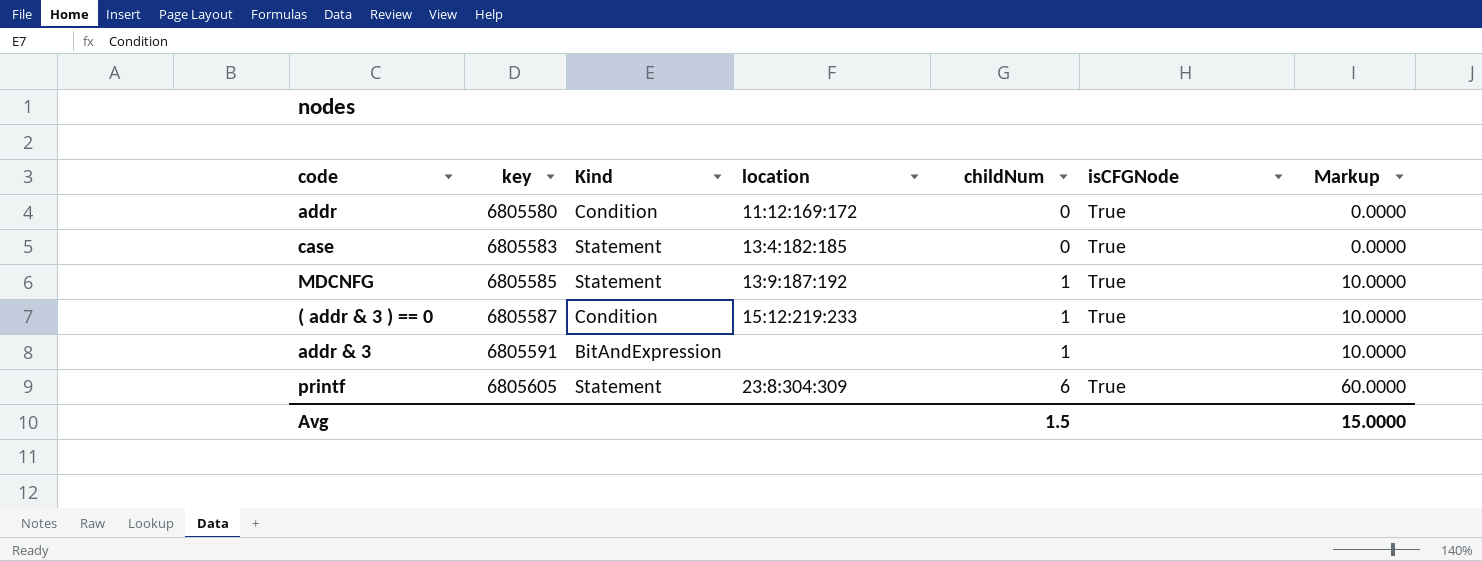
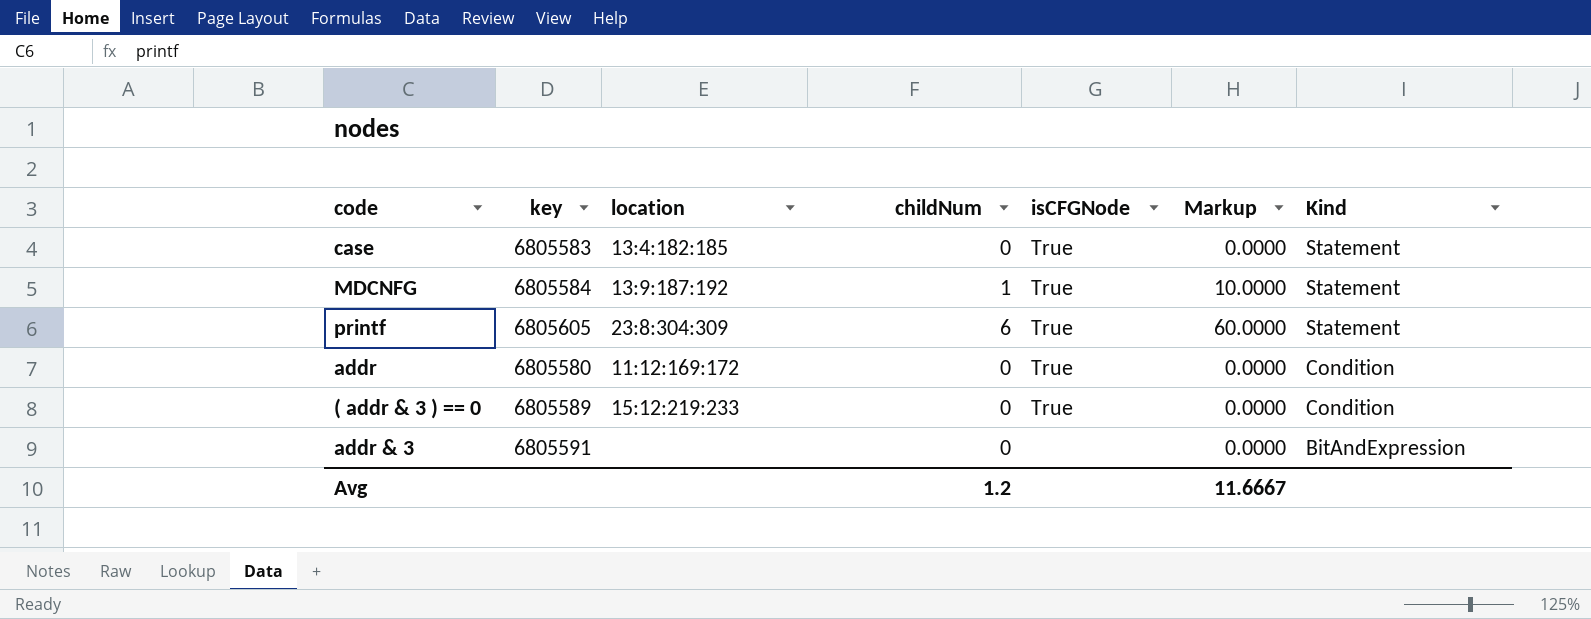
row order: key ascending -> Kind descending
column Kind | position: 3 -> 7
MDCNFG | key: 6805585 -> 6805584
( addr & 3 ) == 0 | key: 6805587 -> 6805589
( addr & 3 ) == 0 | childNum: 1 -> 0
( addr & 3 ) == 0 | Markup: 10.0000 -> 0.0000
addr & 3 | childNum: 1 -> 0
addr & 3 | Markup: 10.0000 -> 0.0000
Avg | childNum: 1.5 -> 1.2
Avg | Markup: 15.0000 -> 11.6667

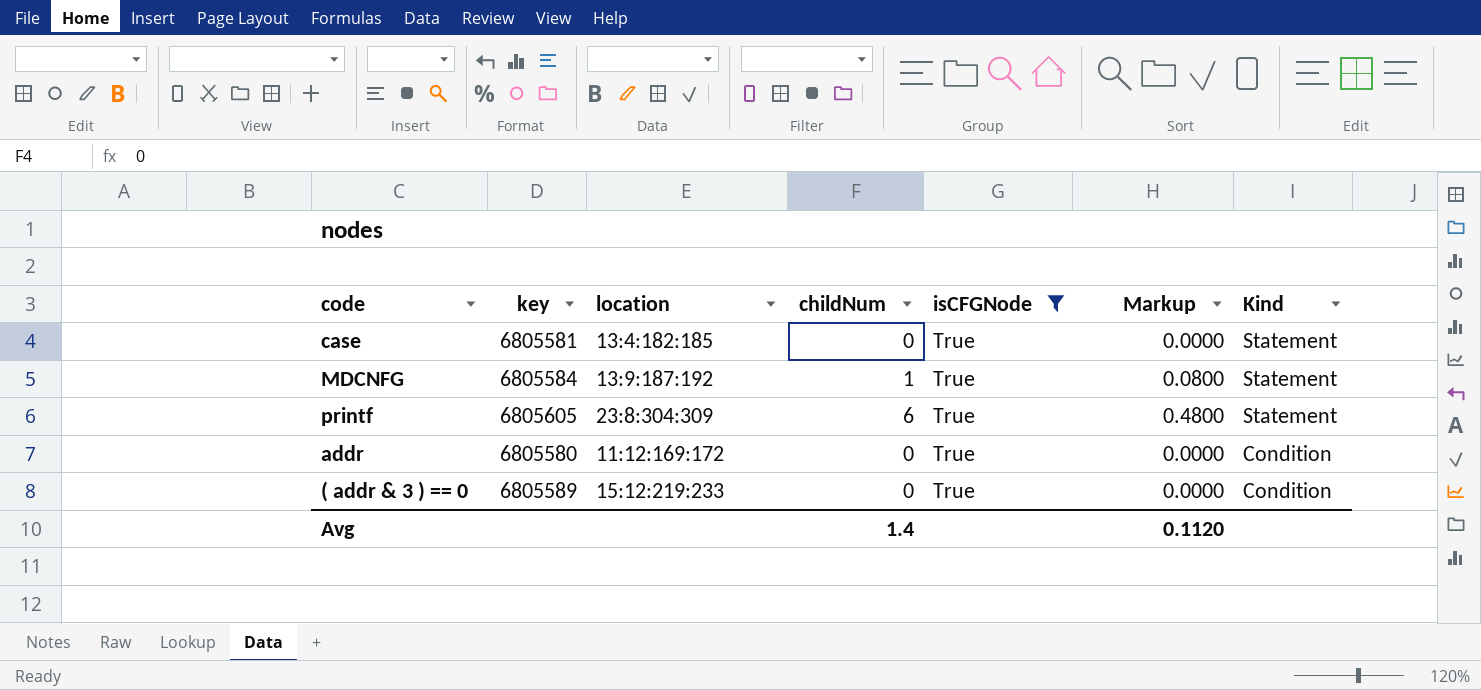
filter: none -> isCFGNode = True
column Markup | formula: [childNum] * 10 -> [childNum] * 0.08
case | key: 6805583 -> 6805581
Avg | childNum: 1.2 -> 1.4
Avg | Markup: 11.6667 -> 0.1120

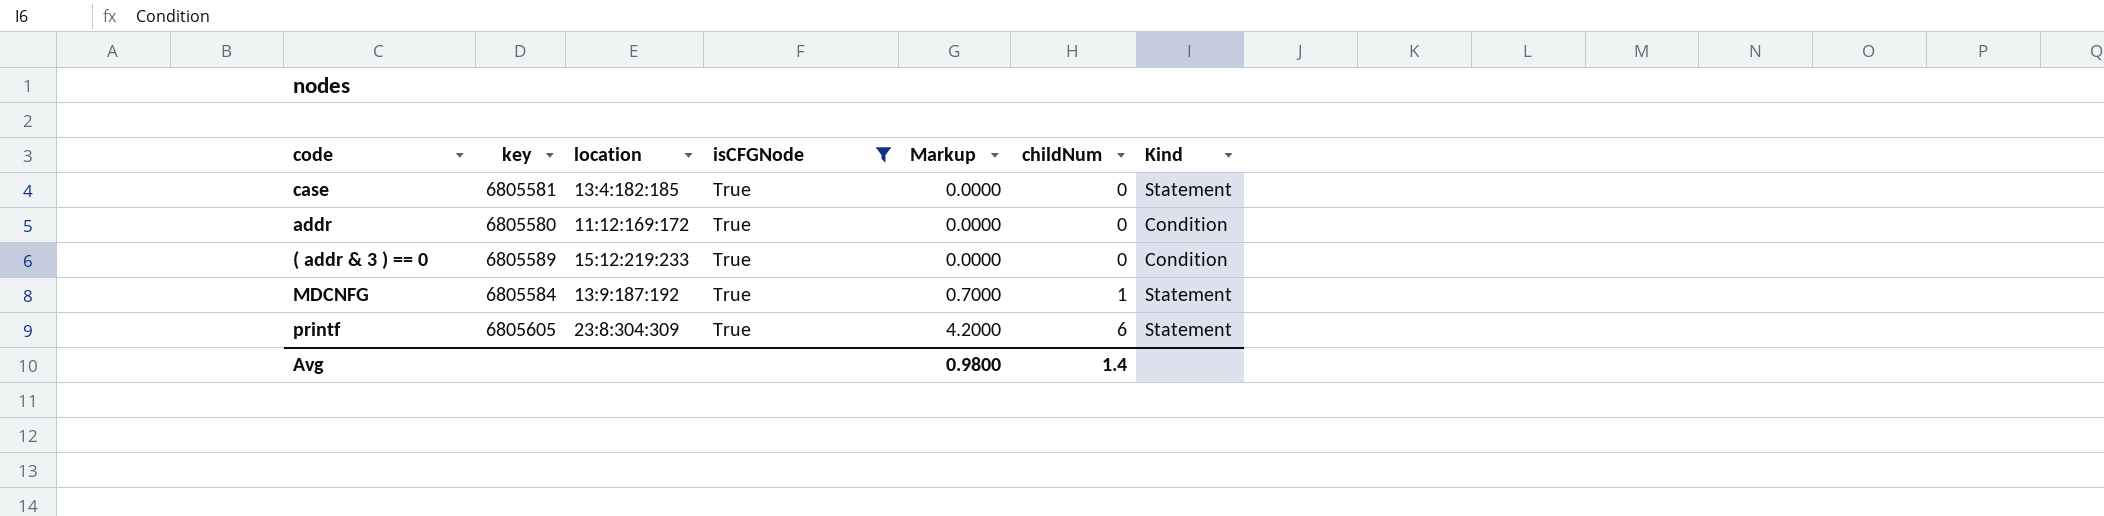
row order: Kind descending -> Markup ascending
column Markup | formula: [childNum] * 0.08 -> [childNum] * 0.7
column childNum | position: 4 -> 6
Avg | Markup: 0.1120 -> 0.9800

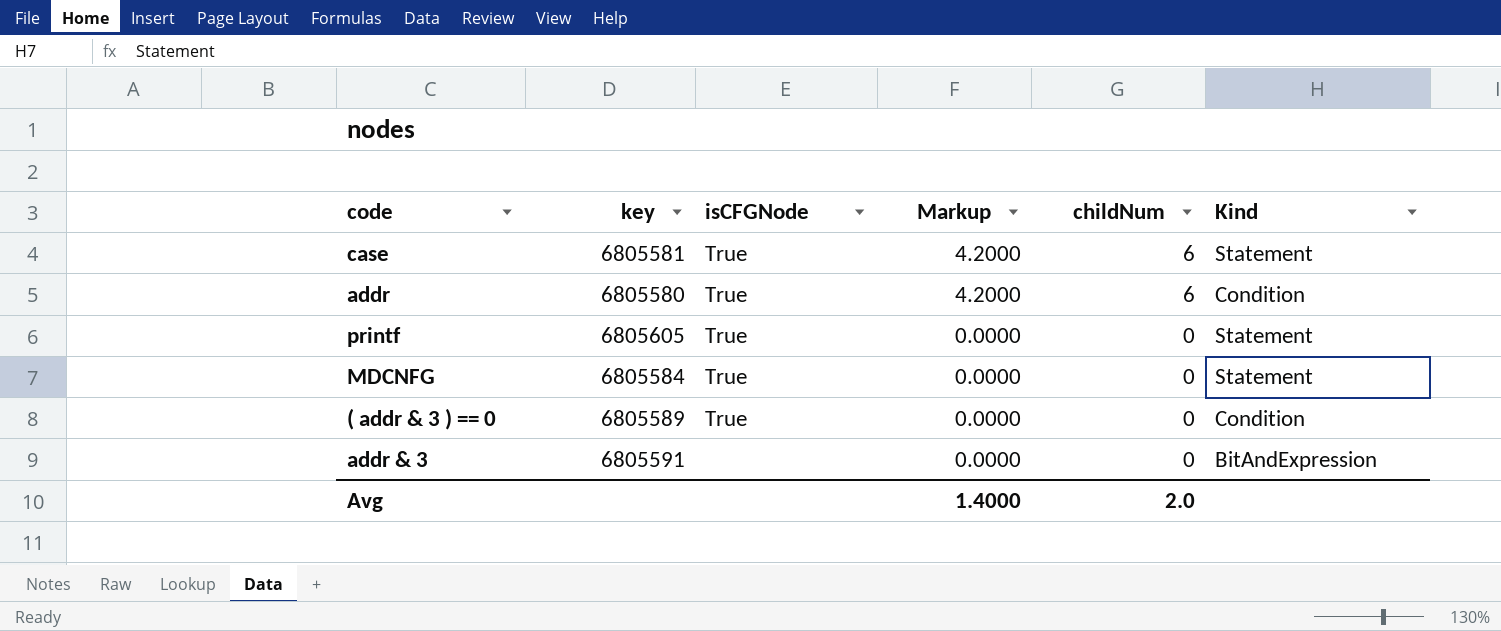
filter: isCFGNode = True -> none
row order: Markup ascending -> Markup descending
column location | position: 3 -> none
case | Markup: 0.0000 -> 4.2000
case | childNum: 0 -> 6
addr | Markup: 0.0000 -> 4.2000
addr | childNum: 0 -> 6
printf | Markup: 4.2000 -> 0.0000
printf | childNum: 6 -> 0
MDCNFG | Markup: 0.7000 -> 0.0000
MDCNFG | childNum: 1 -> 0
Avg | Markup: 0.9800 -> 1.4000
Avg | childNum: 1.4 -> 2.0

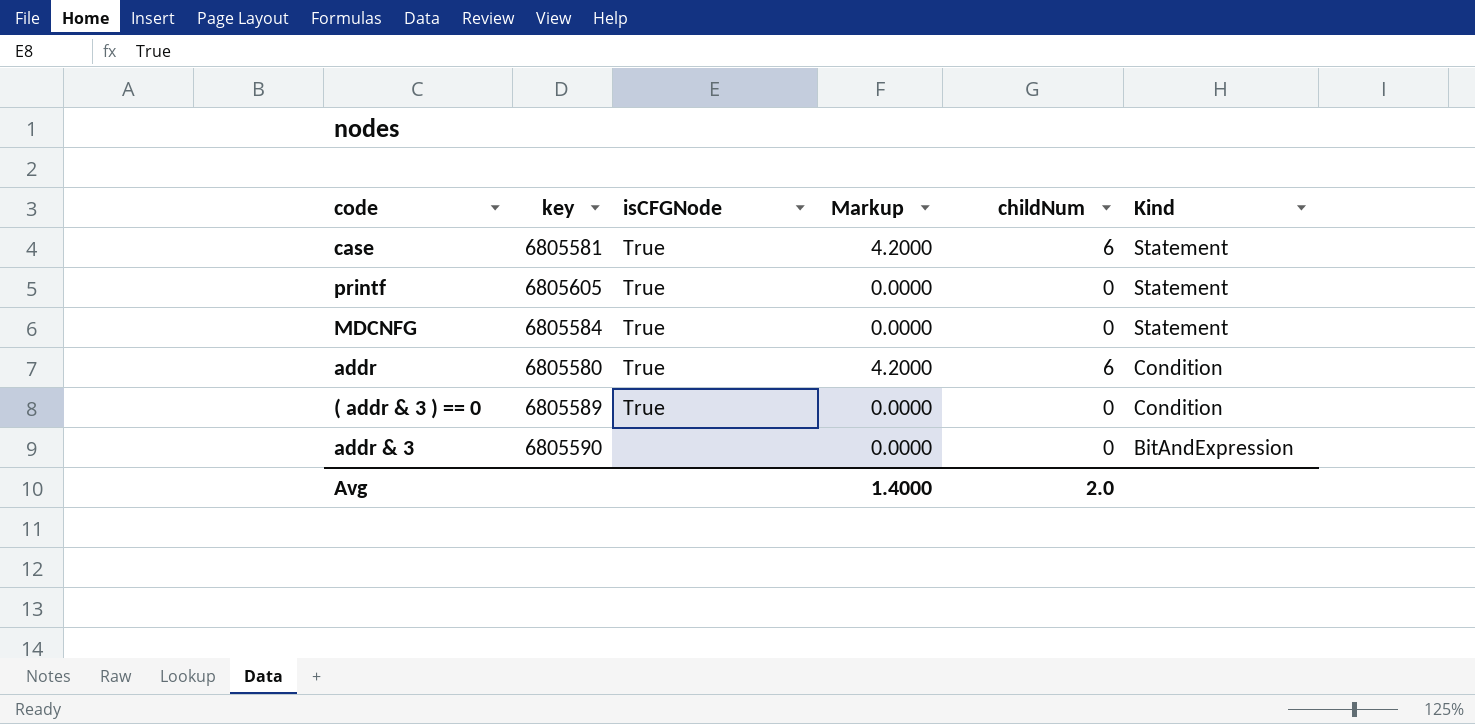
row order: Markup descending -> Kind descending
addr & 3 | key: 6805591 -> 6805590

